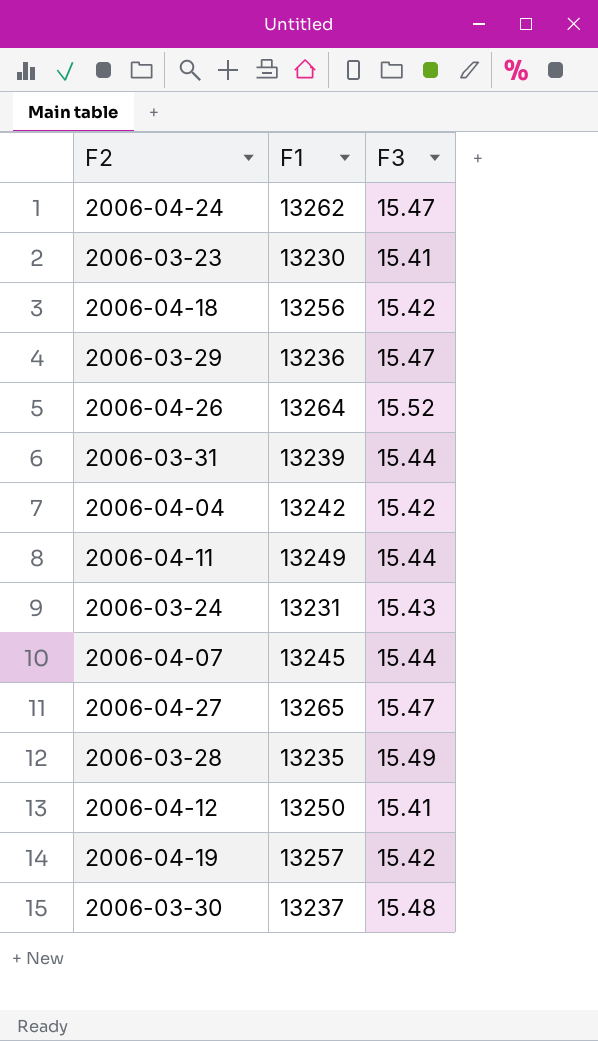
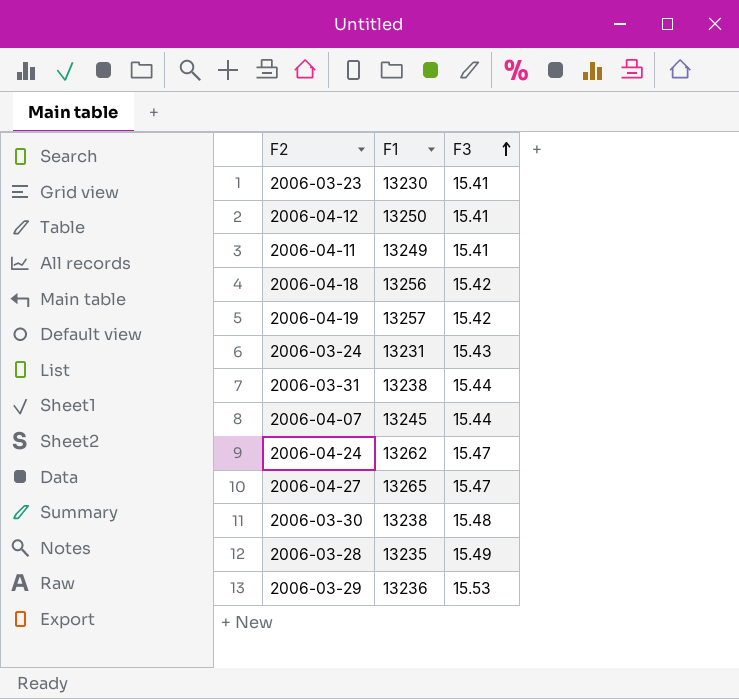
row order: none -> F3 ascending
row 2006-04-26: 13264 | 15.52 -> none
row 2006-04-04: 13242 | 15.42 -> none
2006-04-11 | F3: 15.44 -> 15.41
2006-03-31 | F1: 13239 -> 13238
2006-03-30 | F1: 13237 -> 13238
2006-03-29 | F3: 15.47 -> 15.53

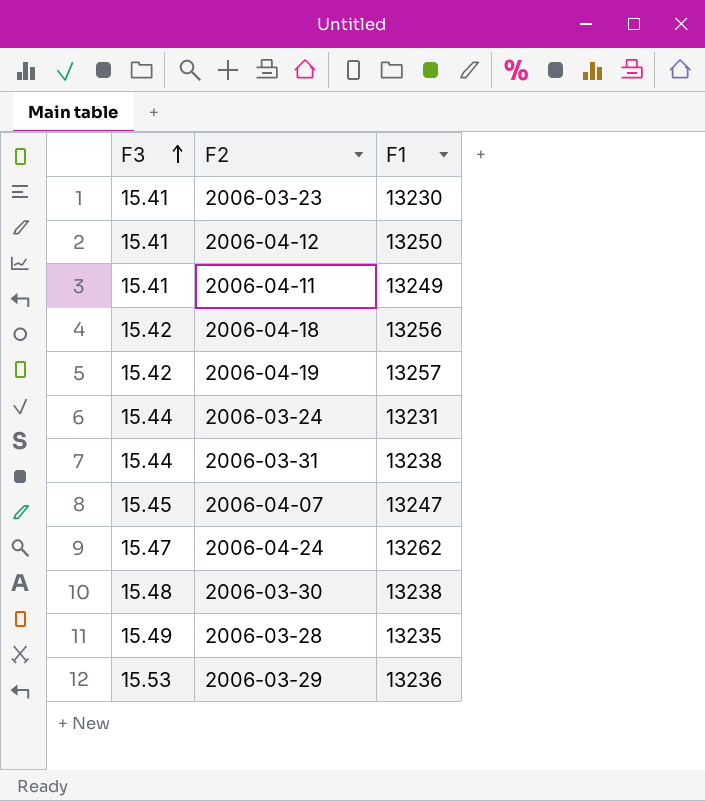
column F3 | position: 3 -> 1
row 2006-04-27: 13265 | 15.47 -> none
2006-03-24 | F3: 15.43 -> 15.44
2006-04-07 | F3: 15.44 -> 15.45
2006-04-07 | F1: 13245 -> 13247

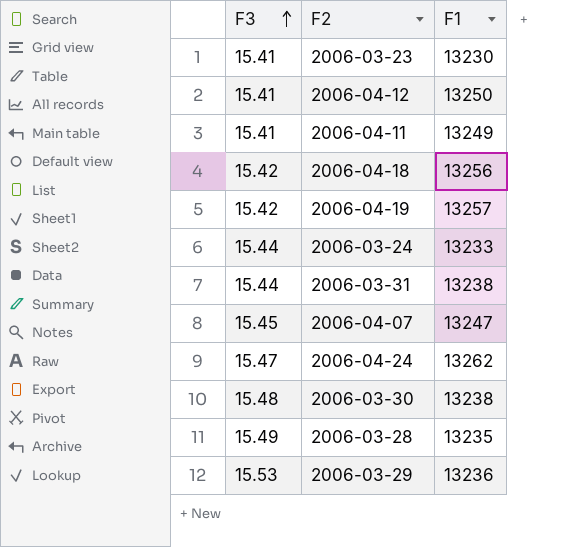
2006-03-24 | F1: 13231 -> 13233

